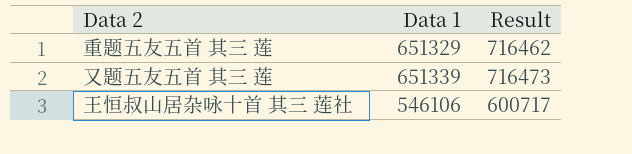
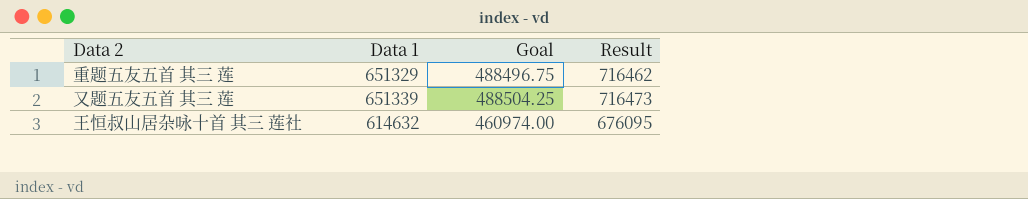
column Goal | formula: none -> [Data 1] * 0.75
王恒叔山居杂咏十首 其三 莲社 | Data 1: 546106 -> 614632
王恒叔山居杂咏十首 其三 莲社 | Result: 600717 -> 676095

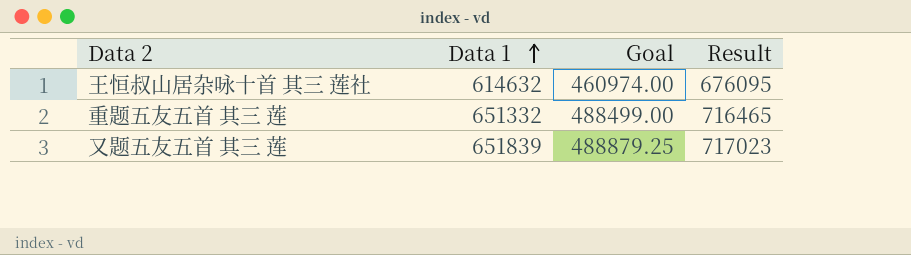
row order: none -> Data 1 ascending
重题五友五首 其三 莲 | Data 1: 651329 -> 651332
重题五友五首 其三 莲 | Goal: 488496.75 -> 488499.00
重题五友五首 其三 莲 | Result: 716462 -> 716465
又题五友五首 其三 莲 | Data 1: 651339 -> 651839
又题五友五首 其三 莲 | Goal: 488504.25 -> 488879.25
又题五友五首 其三 莲 | Result: 716473 -> 717023

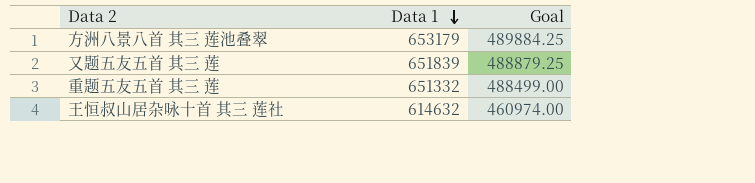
row order: Data 1 ascending -> Data 1 descending
column Result | formula: [Data 1] * 1.1 -> none
row 方洲八景八首 其三 莲池叠翠: none -> 653179 | 489884.25

